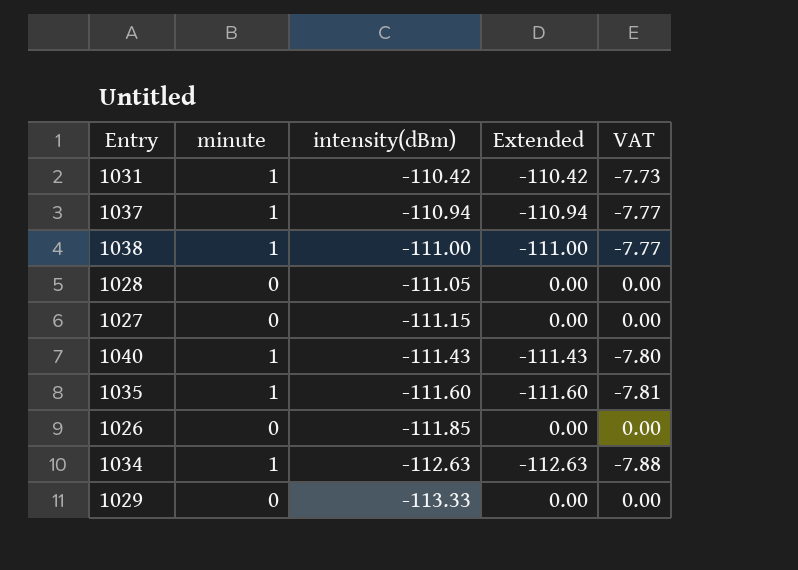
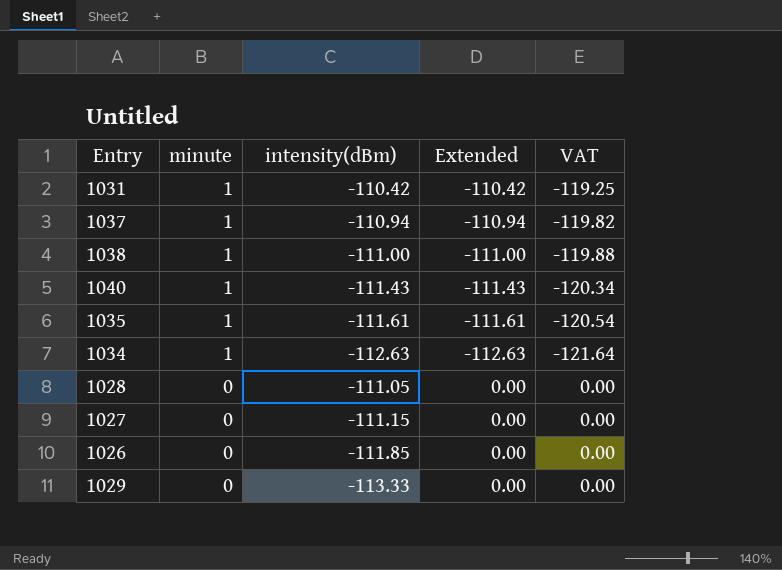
row order: intensity(dBm) descending -> minute descending
column VAT | formula: [Extended] * 0.07 -> [Extended] * 1.08
1035 | intensity(dBm): -111.60 -> -111.61
1035 | Extended: -111.60 -> -111.61

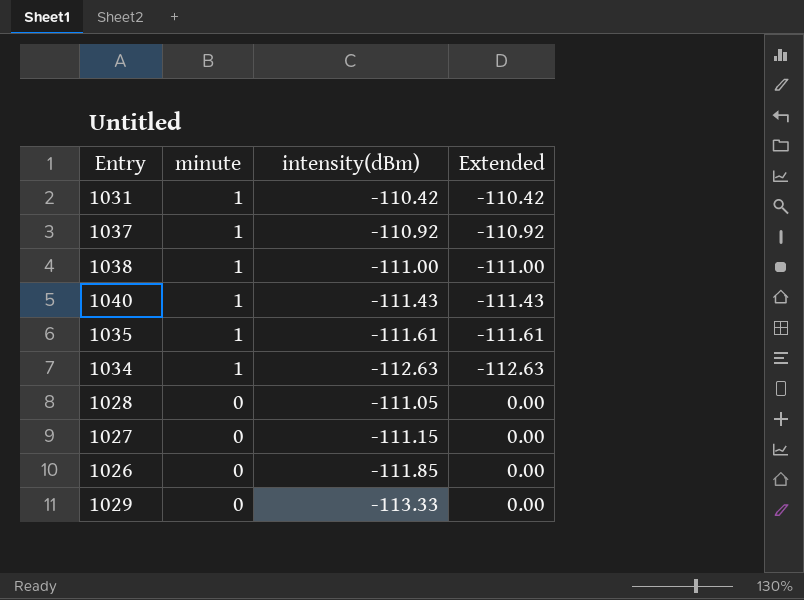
column VAT | formula: [Extended] * 1.08 -> none
1037 | intensity(dBm): -110.94 -> -110.92
1037 | Extended: -110.94 -> -110.92

